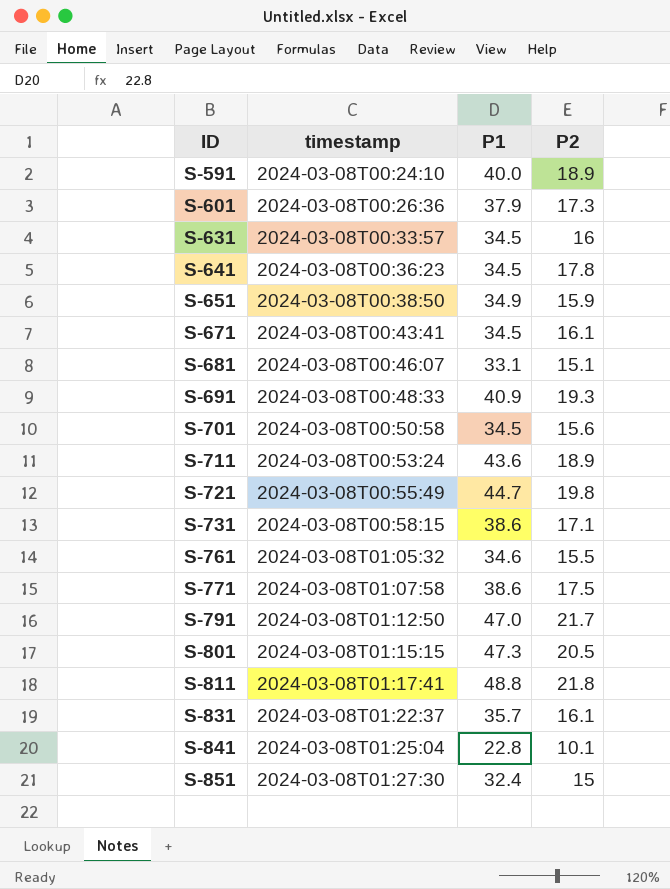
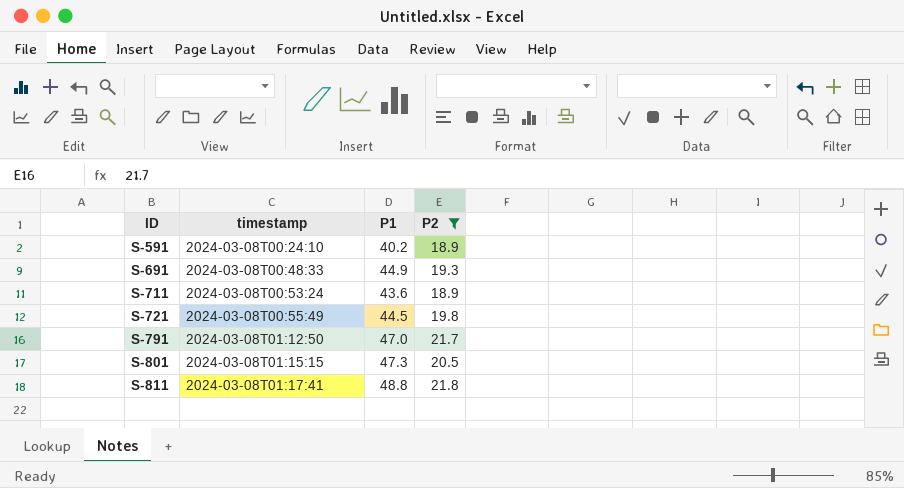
filter: none -> P2 >= 18.9
S-591 | P1: 40.0 -> 40.2
S-691 | P1: 40.9 -> 44.9
S-721 | P1: 44.7 -> 44.5

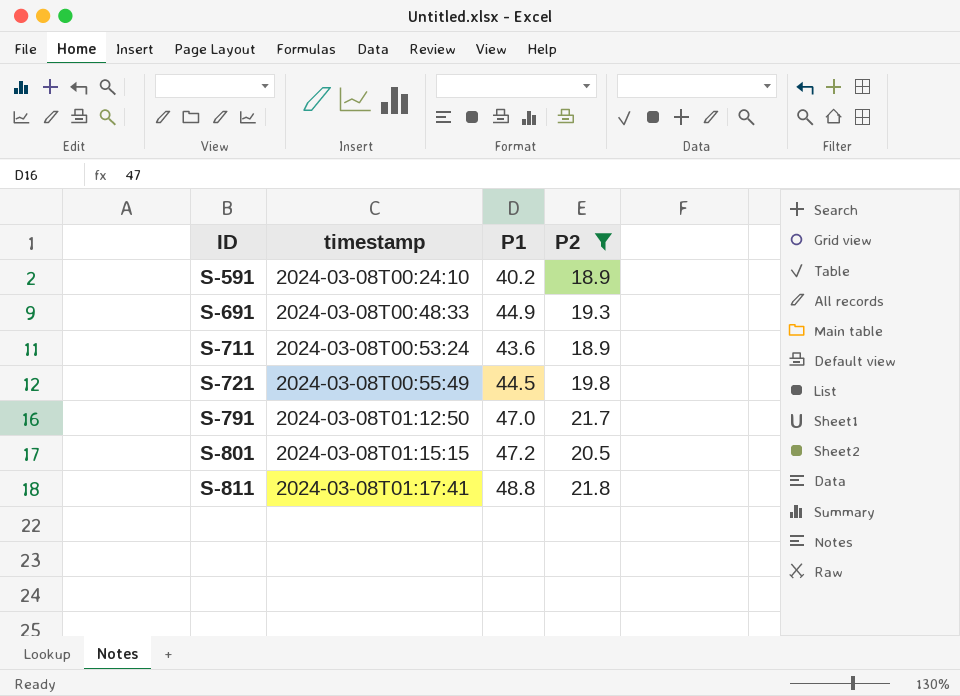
S-801 | P1: 47.3 -> 47.2

